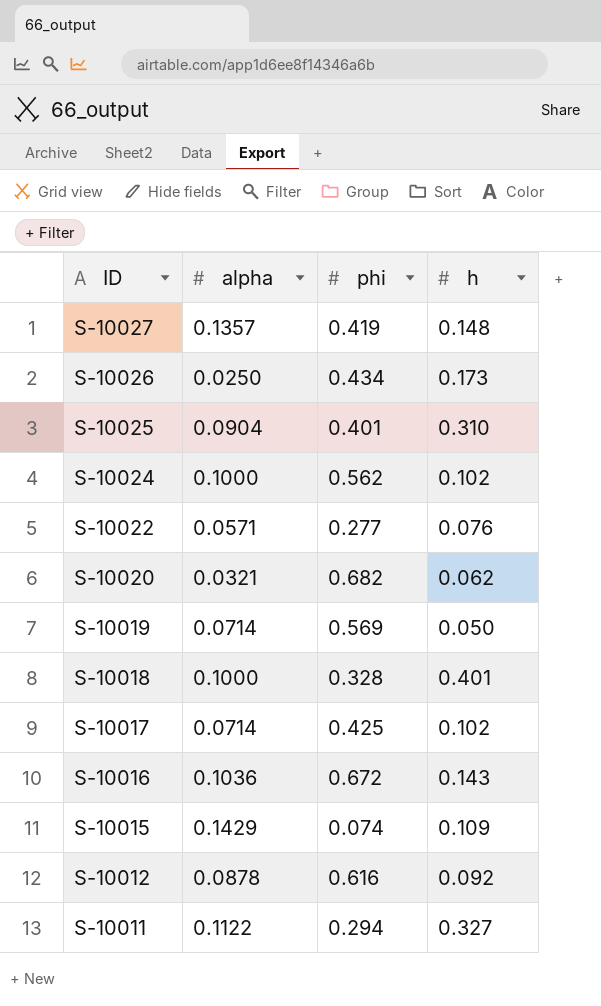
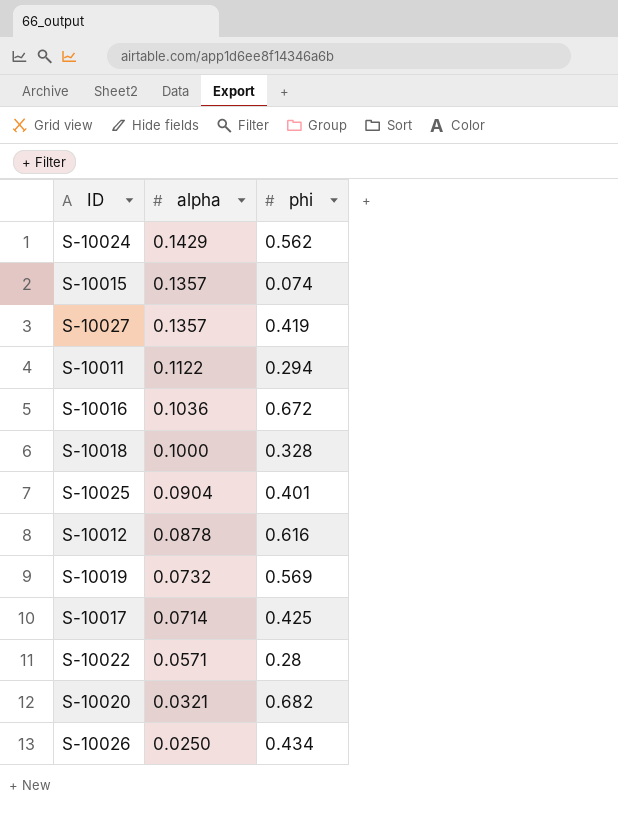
row order: ID descending -> alpha descending
column h | position: 4 -> none
S-10024 | alpha: 0.1000 -> 0.1429
S-10015 | alpha: 0.1429 -> 0.1357
S-10019 | alpha: 0.0714 -> 0.0732
S-10022 | phi: 0.277 -> 0.28

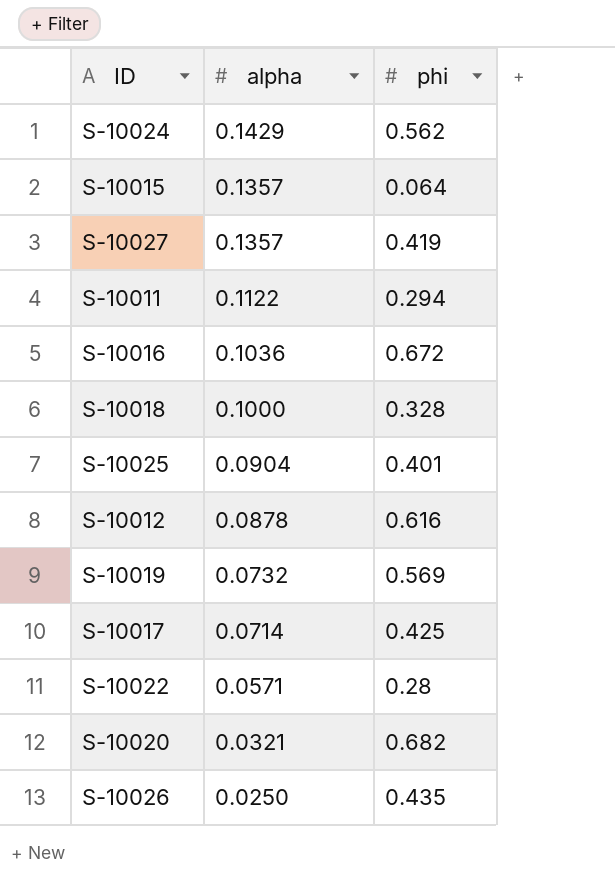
S-10015 | phi: 0.074 -> 0.064
S-10026 | phi: 0.434 -> 0.435

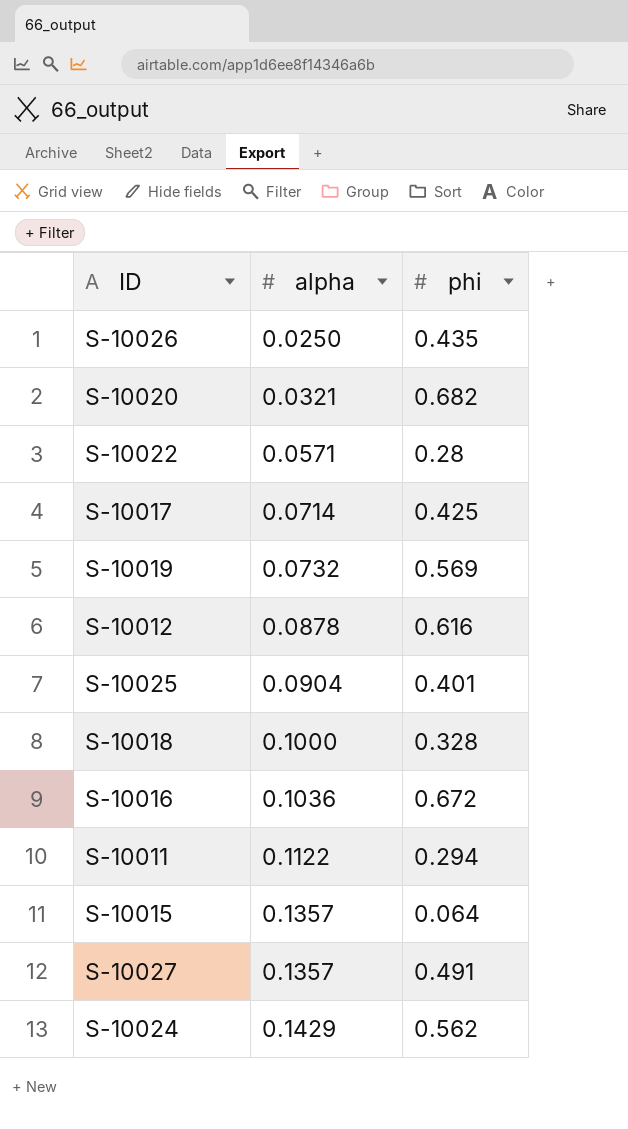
row order: alpha descending -> alpha ascending
S-10027 | phi: 0.419 -> 0.491

